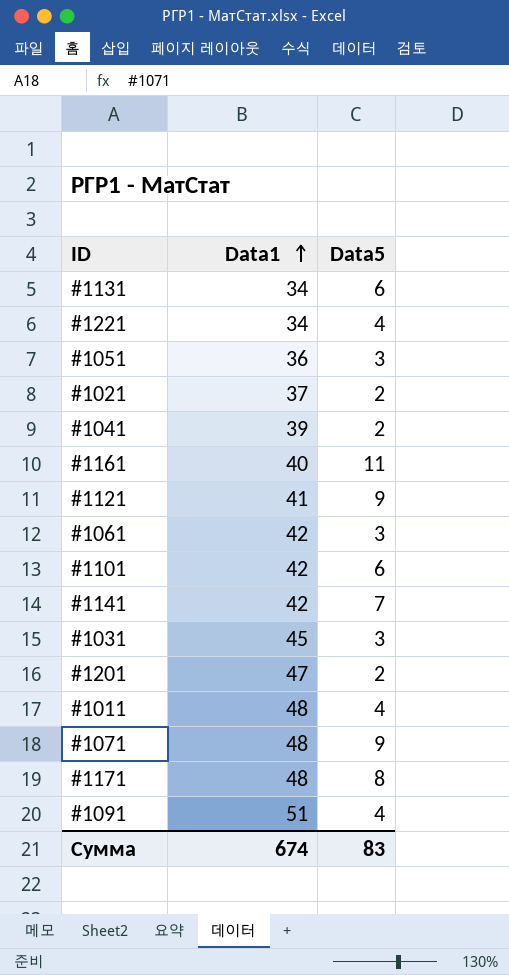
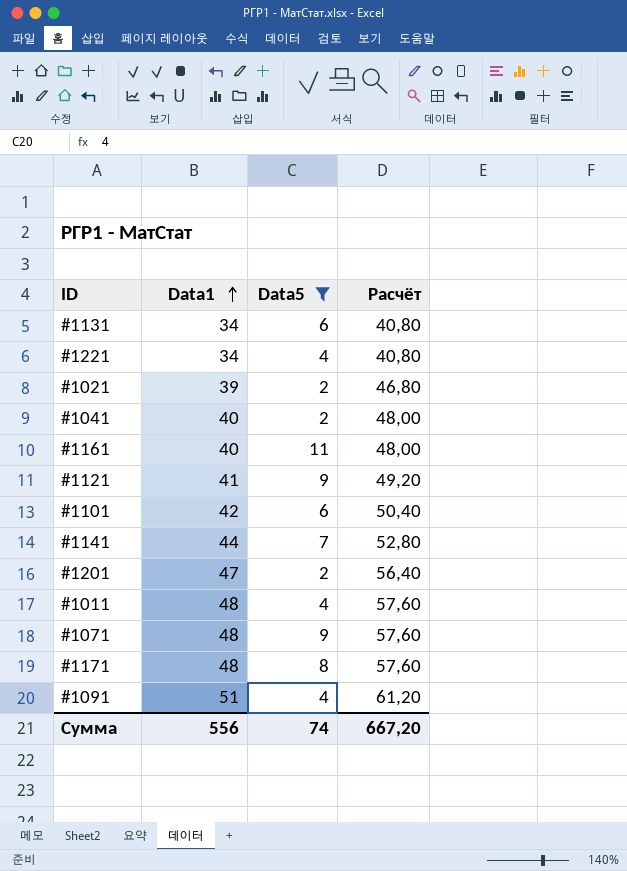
filter: none -> Data5 != 3
column Расчёт | formula: none -> [Data1] * 1,2
#1021 | Data1: 37 -> 39
#1041 | Data1: 39 -> 40
#1141 | Data1: 42 -> 44
Сумма | Data1: 674 -> 556
Сумма | Data5: 83 -> 74

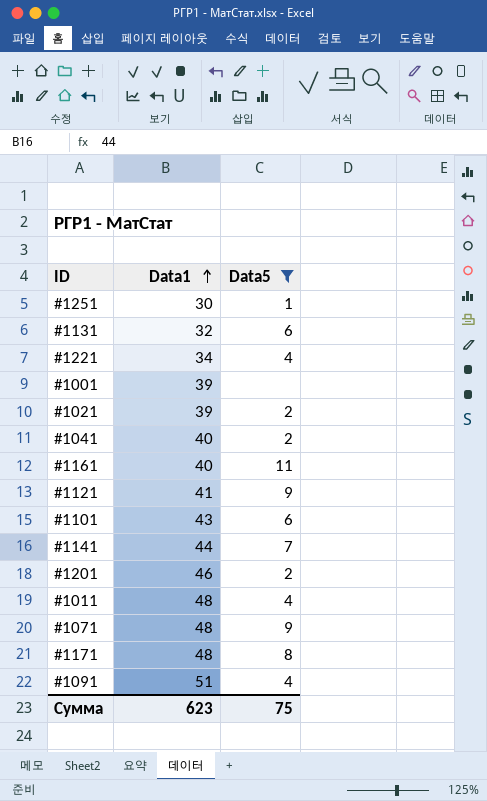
column Расчёт | formula: [Data1] * 1,2 -> none
row #1251: none -> 30 | 1
#1131 | Data1: 34 -> 32
row #1001: none -> 39 | none
#1101 | Data1: 42 -> 43
#1201 | Data1: 47 -> 46
Сумма | Data1: 556 -> 623
Сумма | Data5: 74 -> 75

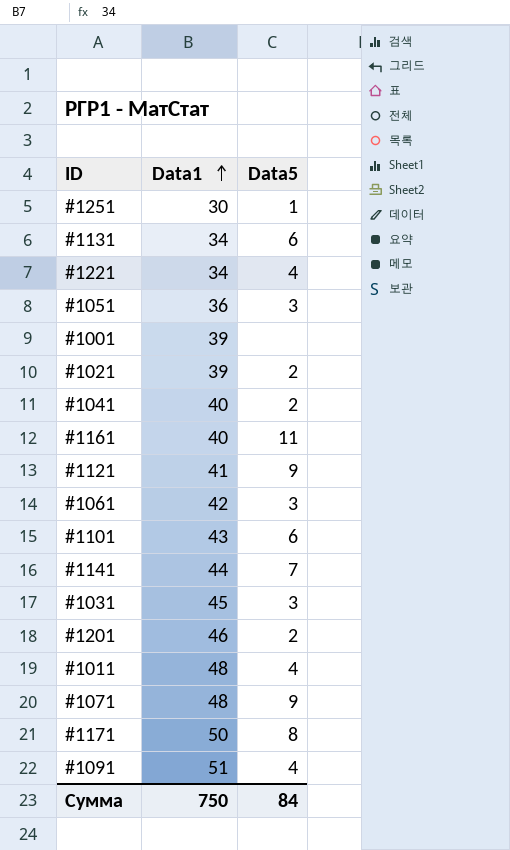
filter: Data5 != 3 -> none
#1131 | Data1: 32 -> 34
#1171 | Data1: 48 -> 50
Сумма | Data1: 623 -> 750
Сумма | Data5: 75 -> 84

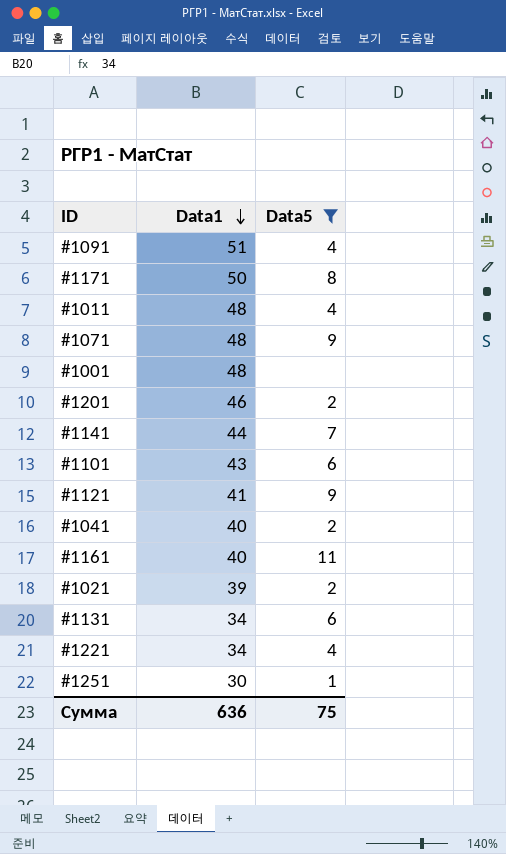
filter: none -> Data5 != 3
row order: Data1 ascending -> Data1 descending
#1001 | Data1: 39 -> 48
Сумма | Data1: 750 -> 636
Сумма | Data5: 84 -> 75

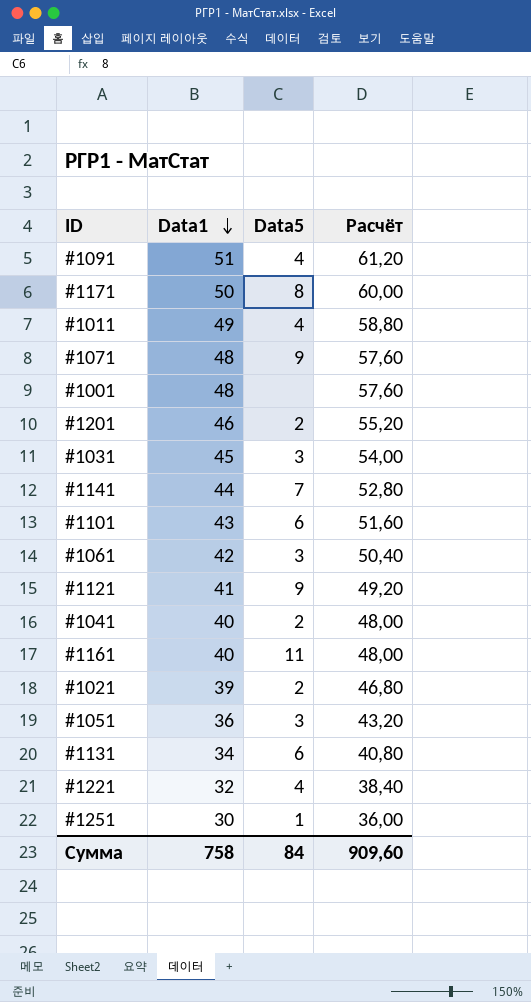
filter: Data5 != 3 -> none
column Расчёт | formula: none -> [Data1] * 1,2
#1011 | Data1: 48 -> 49
#1221 | Data1: 34 -> 32
Сумма | Data1: 636 -> 758
Сумма | Data5: 75 -> 84

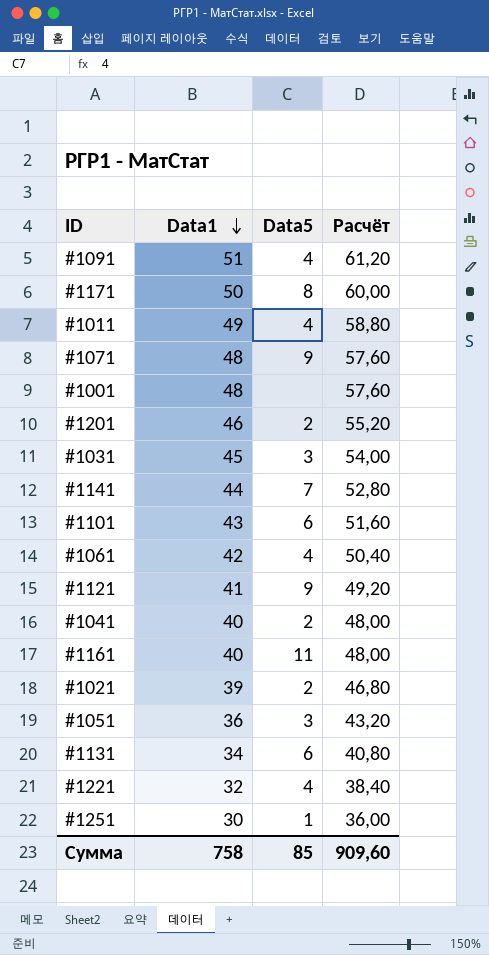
#1061 | Data5: 3 -> 4
Сумма | Data5: 84 -> 85

